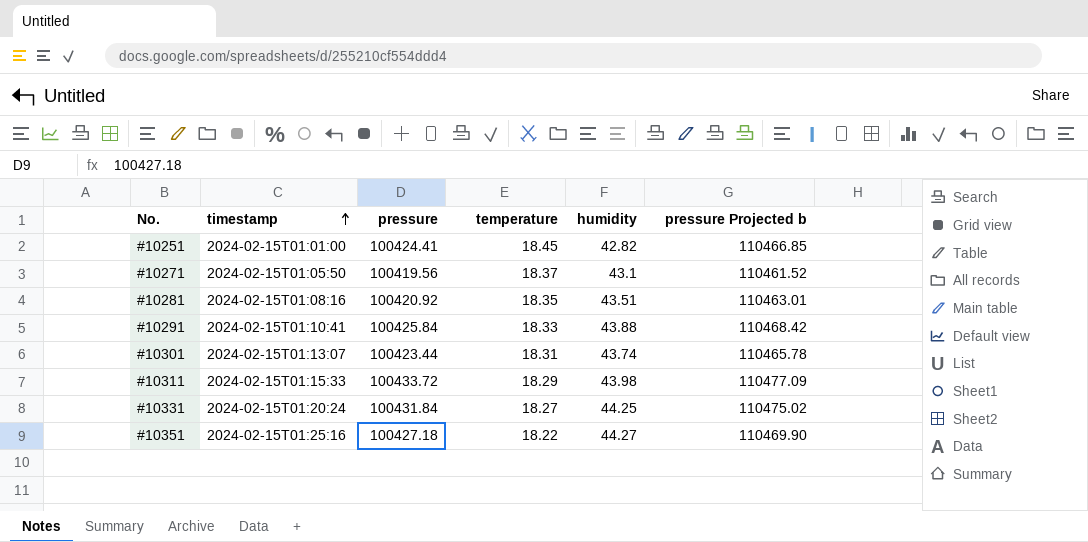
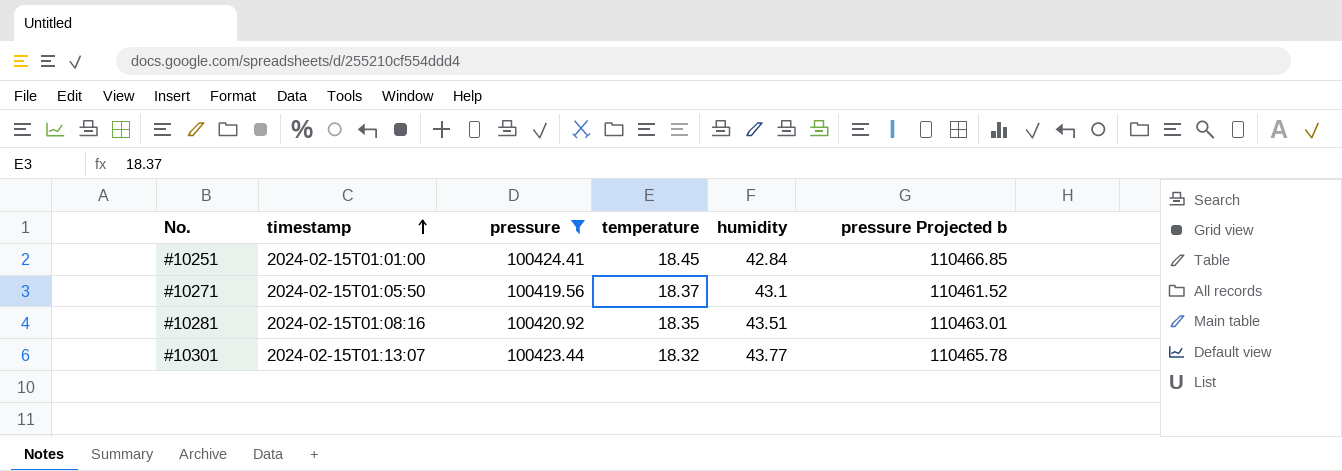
filter: none -> pressure <= 100424.41
#10251 | humidity: 42.82 -> 42.84
#10301 | temperature: 18.31 -> 18.32
#10301 | humidity: 43.74 -> 43.77

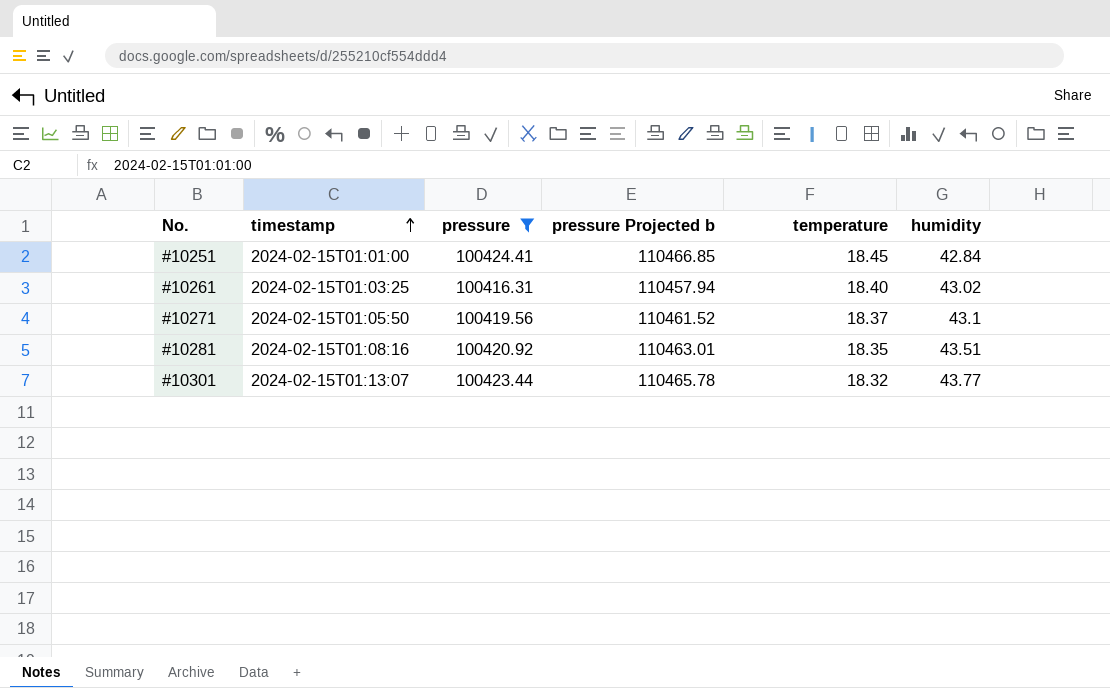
column pressure Projected b | position: 6 -> 4
row #10261: none -> 2024-02-15T01:03:25 | 100416.31 | 110457.94 | 18.40 | 43.02

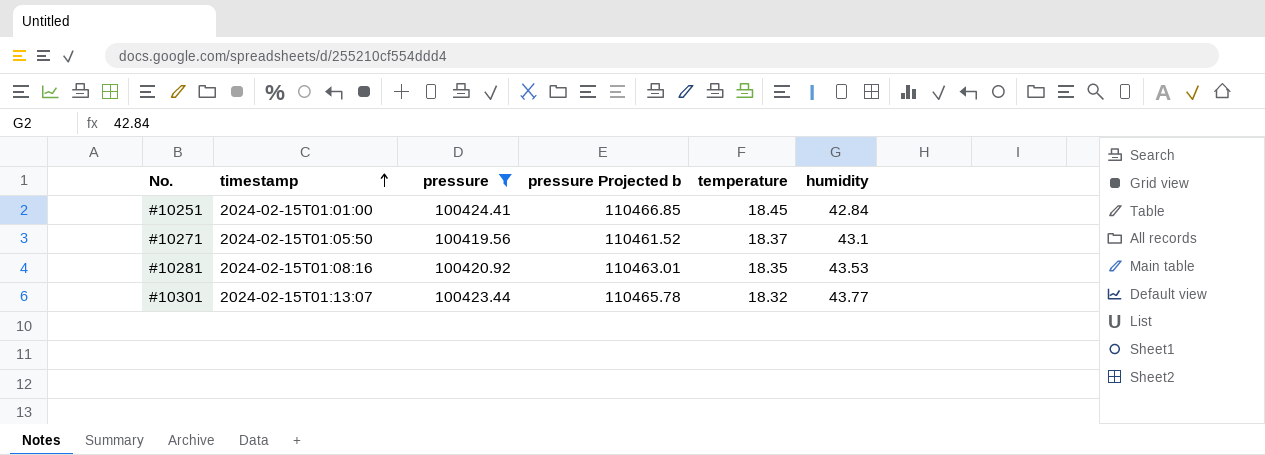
row #10261: 2024-02-15T01:03:25 | 100416.31 | 110457.94 | 18.40 | 43.02 -> none
#10281 | humidity: 43.51 -> 43.53

